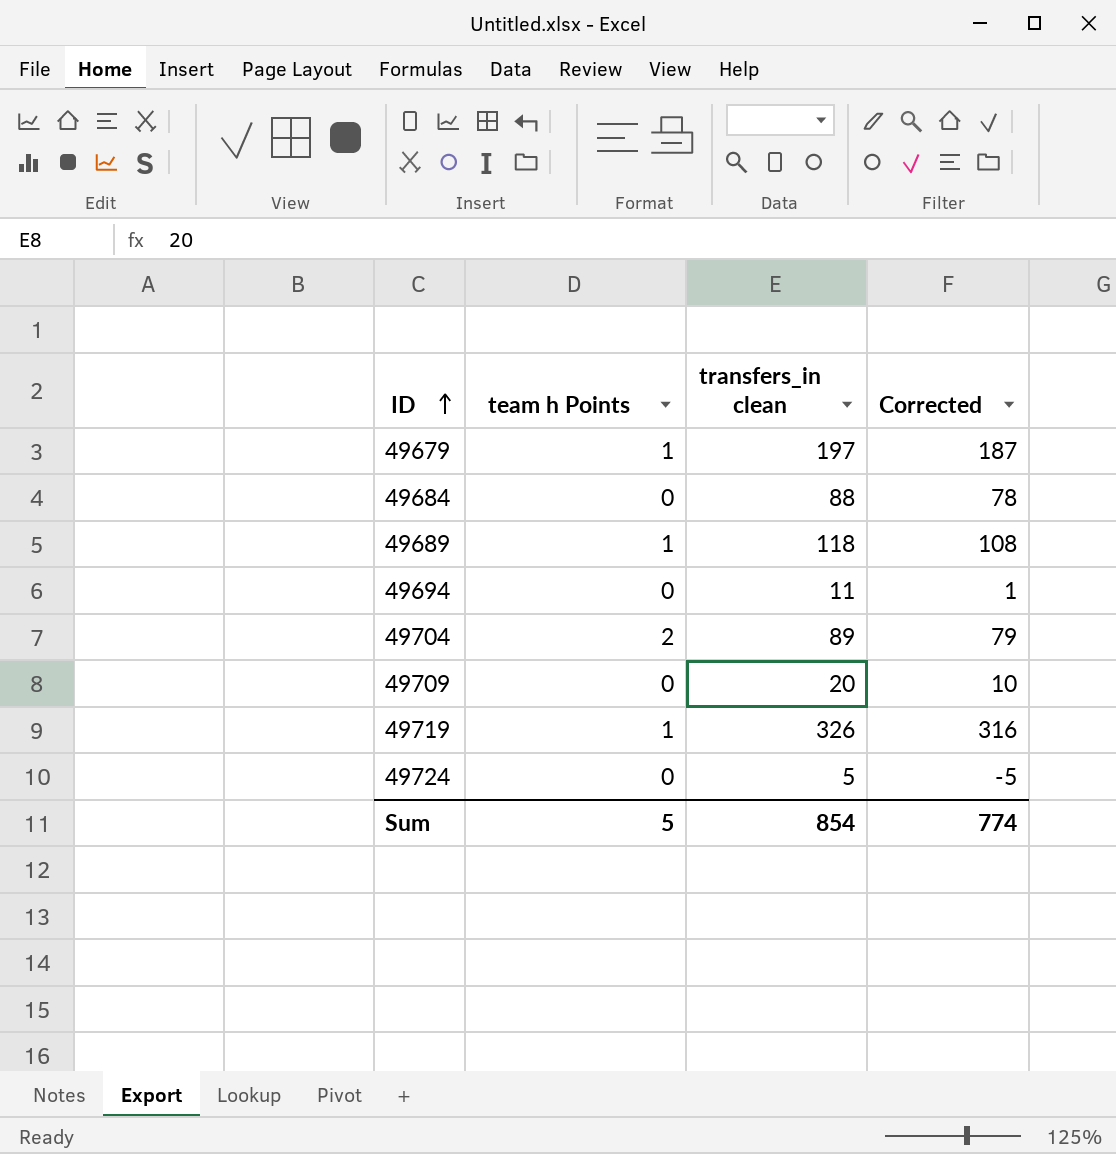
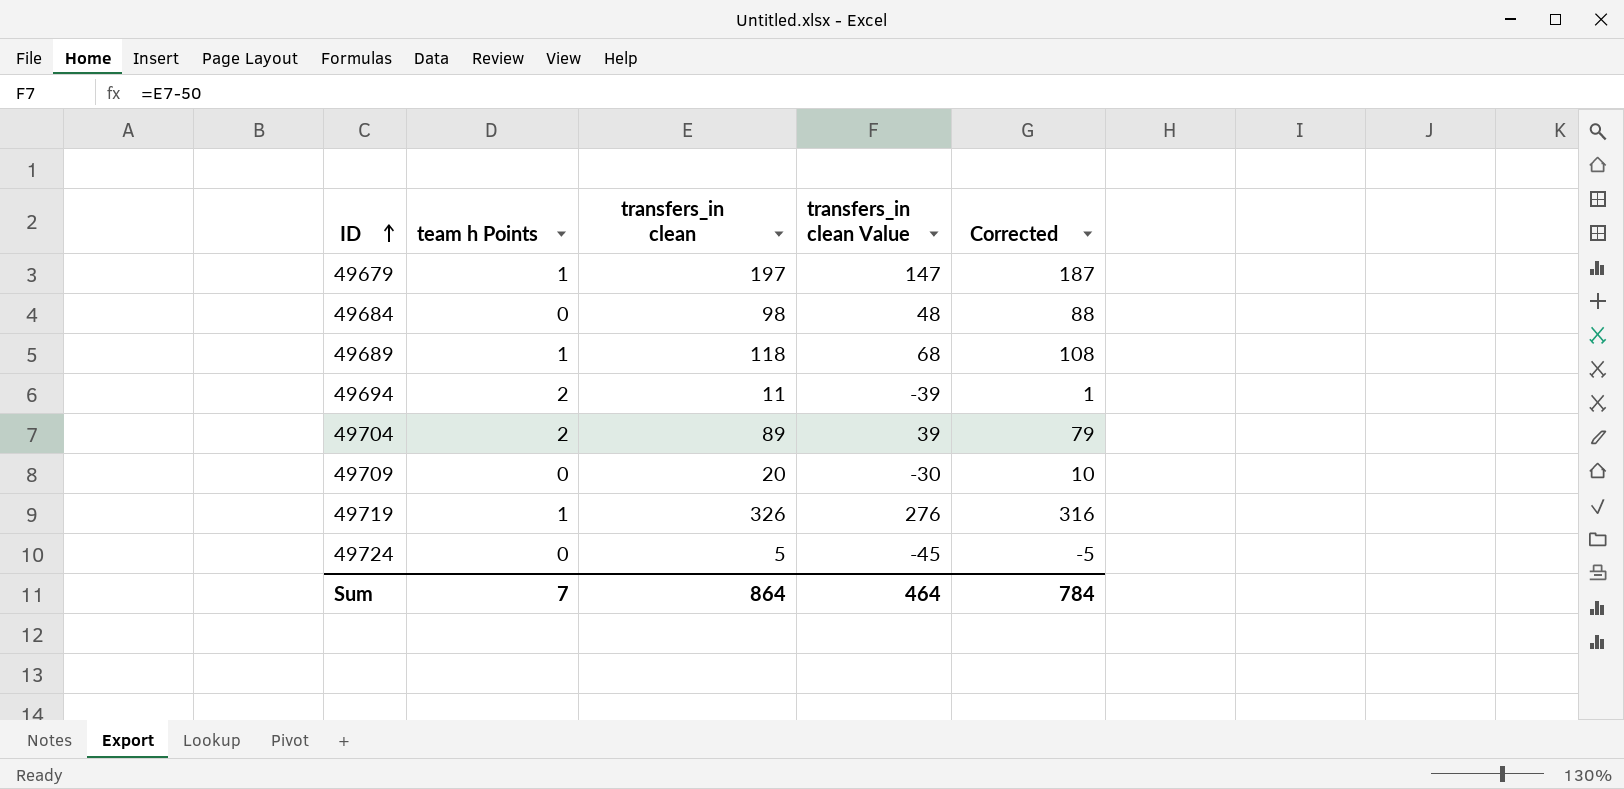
column transfers_in clean Value | formula: none -> [transfers_in clean] - 50
49684 | transfers_in clean: 88 -> 98
49684 | Corrected: 78 -> 88
49694 | team h Points: 0 -> 2
Sum | team h Points: 5 -> 7
Sum | transfers_in clean: 854 -> 864
Sum | Corrected: 774 -> 784

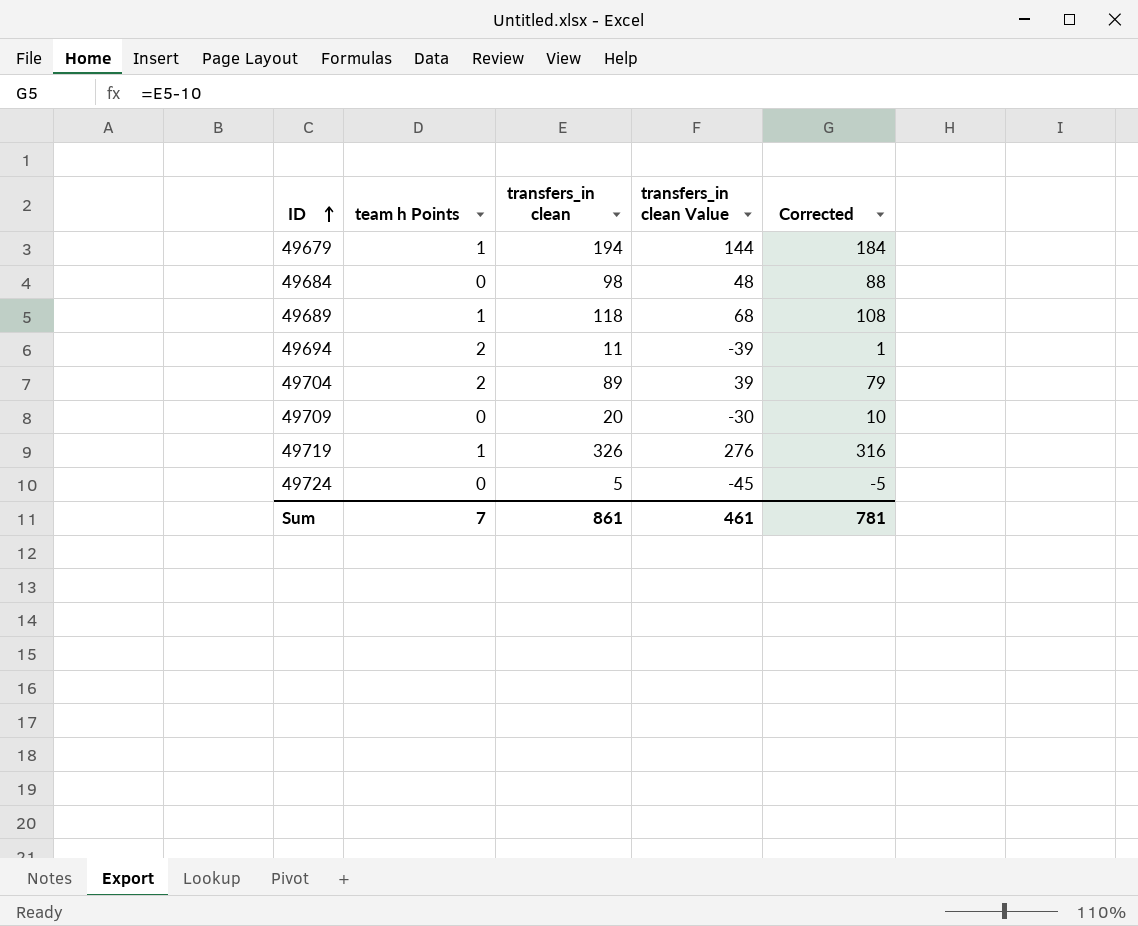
49679 | transfers_in clean: 197 -> 194
49679 | transfers_in clean Value: 147 -> 144
49679 | Corrected: 187 -> 184
Sum | transfers_in clean: 864 -> 861
Sum | transfers_in clean Value: 464 -> 461
Sum | Corrected: 784 -> 781

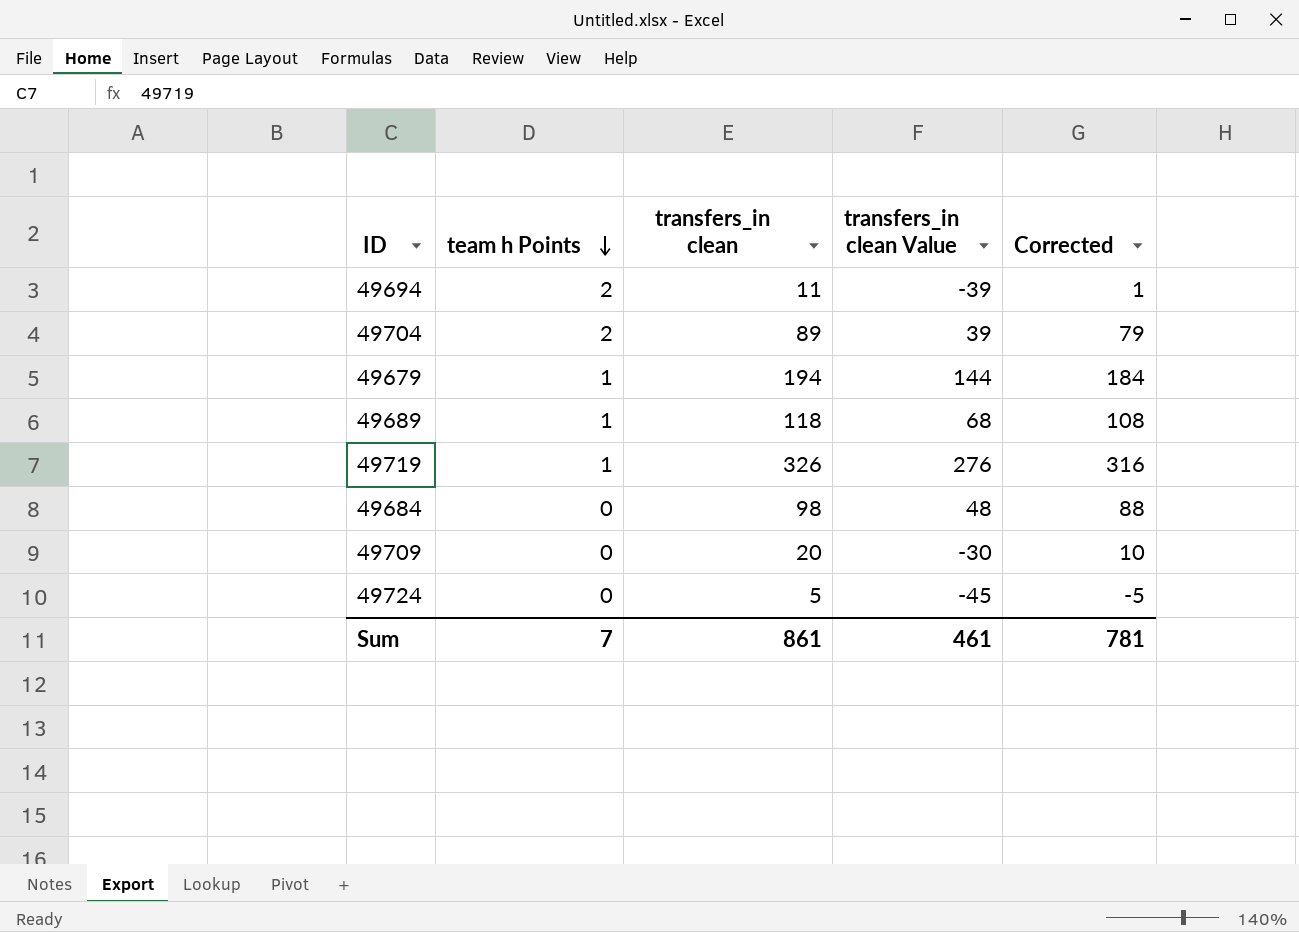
row order: ID ascending -> team h Points descending

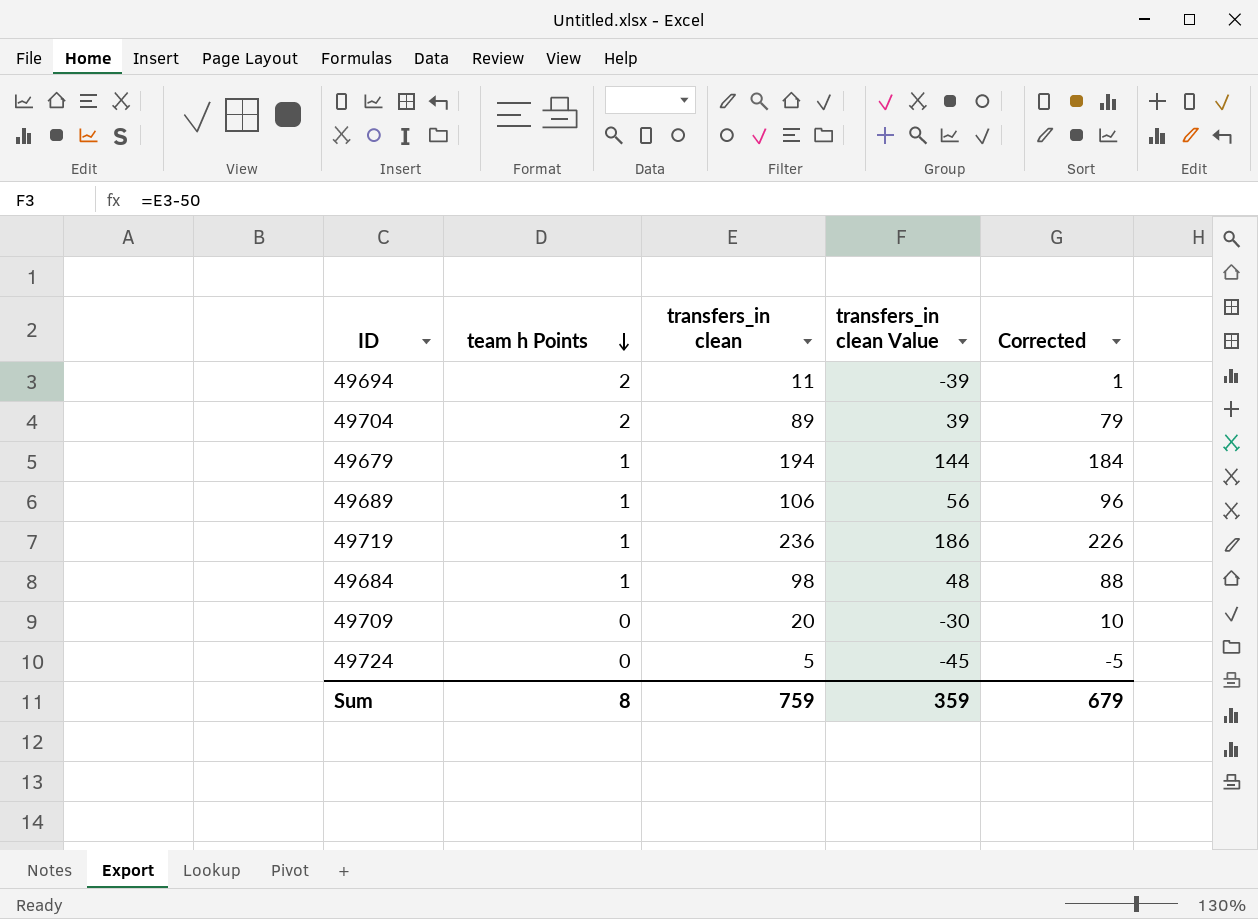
49689 | transfers_in clean: 118 -> 106
49689 | transfers_in clean Value: 68 -> 56
49689 | Corrected: 108 -> 96
49719 | transfers_in clean: 326 -> 236
49719 | transfers_in clean Value: 276 -> 186
49719 | Corrected: 316 -> 226
49684 | team h Points: 0 -> 1
Sum | team h Points: 7 -> 8
Sum | transfers_in clean: 861 -> 759
Sum | transfers_in clean Value: 461 -> 359
Sum | Corrected: 781 -> 679

